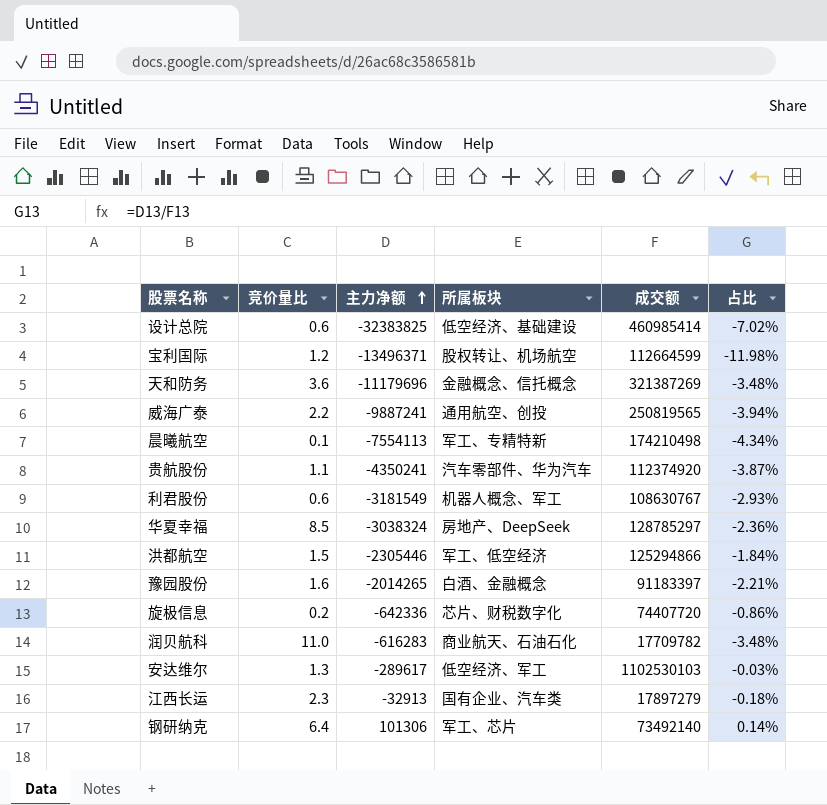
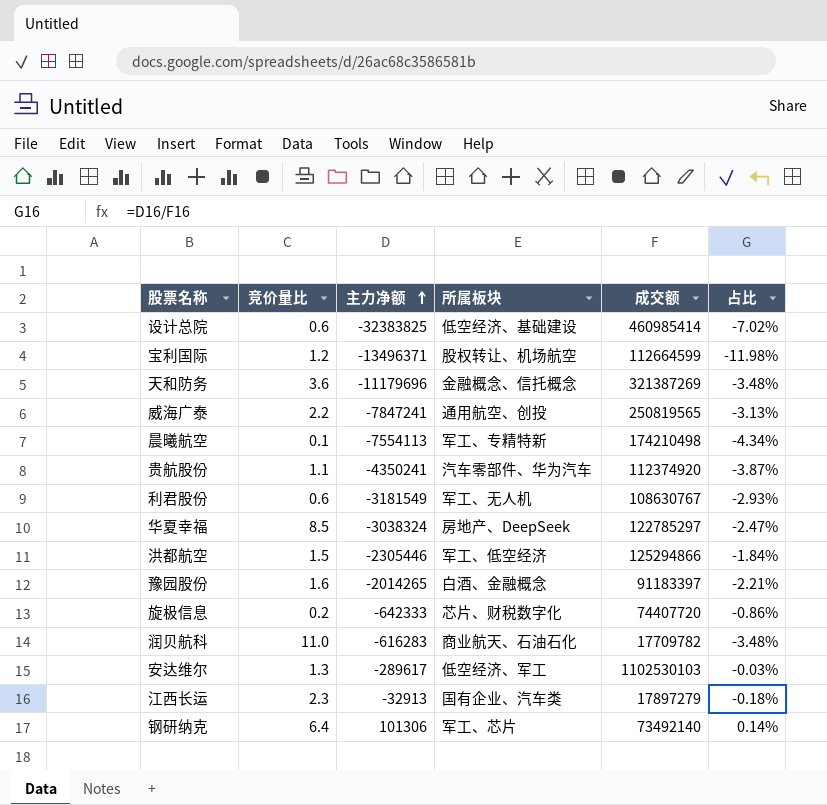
威海广泰 | 主力净额: -9887241 -> -7847241
威海广泰 | 占比: -3.94% -> -3.13%
利君股份 | 所属板块: 机器人概念、军工 -> 军工、无人机
华夏幸福 | 成交额: 128785297 -> 122785297
华夏幸福 | 占比: -2.36% -> -2.47%
旋极信息 | 主力净额: -642336 -> -642333

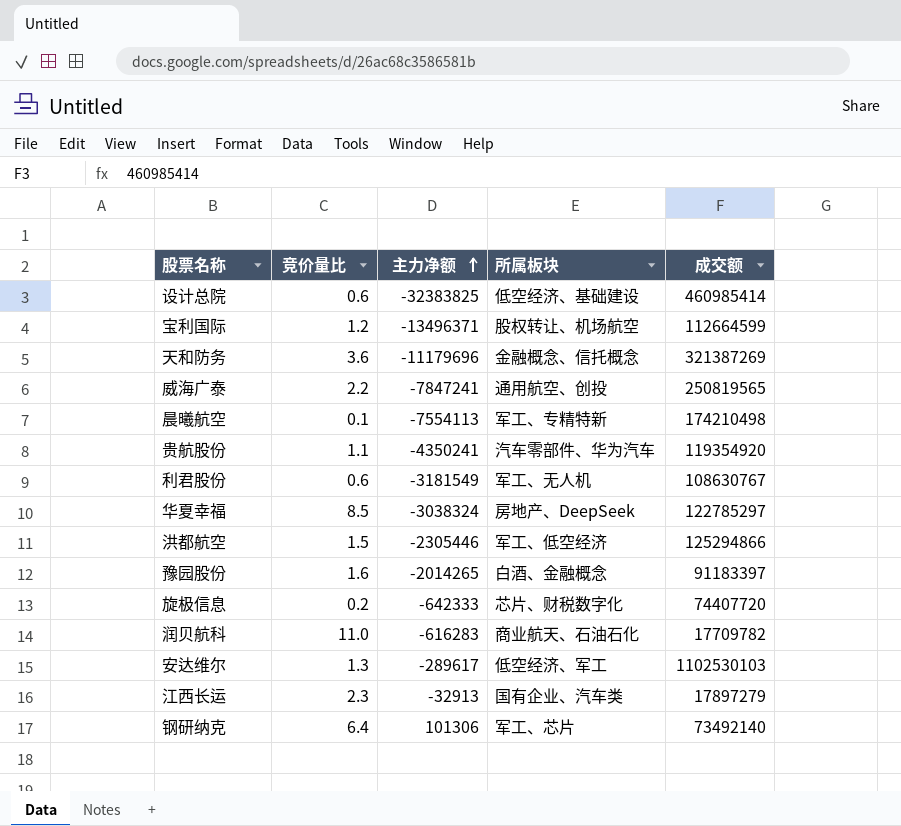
column 占比 | formula: [主力净额] / [成交额] -> none
贵航股份 | 成交额: 112374920 -> 119354920

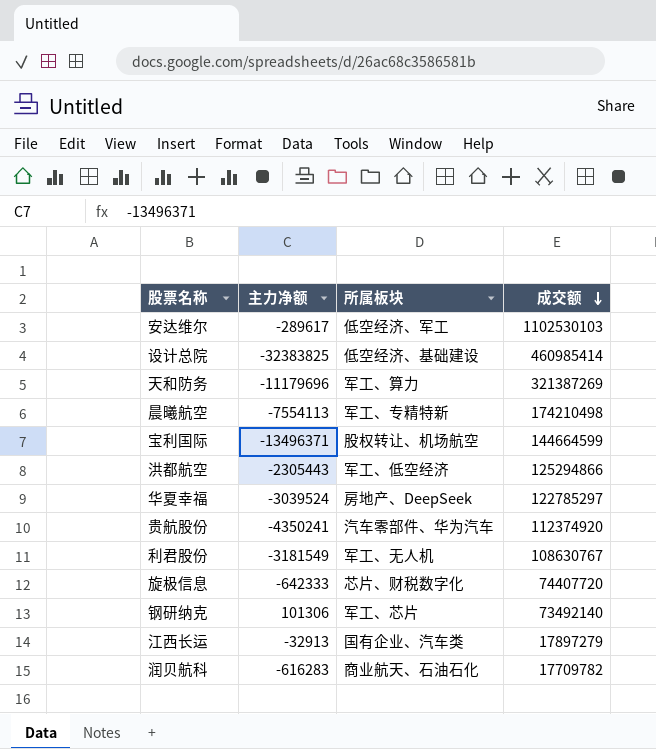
row order: 主力净额 ascending -> 成交额 descending
column 竞价量比 | position: 2 -> none
row 威海广泰: 2.2 | -7847241 | 通用航空、创投 | 250819565 -> none
row 豫园股份: 1.6 | -2014265 | 白酒、金融概念 | 91183397 -> none
天和防务 | 所属板块: 金融概念、信托概念 -> 军工、算力
宝利国际 | 成交额: 112664599 -> 144664599
洪都航空 | 主力净额: -2305446 -> -2305443
华夏幸福 | 主力净额: -3038324 -> -3039524
贵航股份 | 成交额: 119354920 -> 112374920

